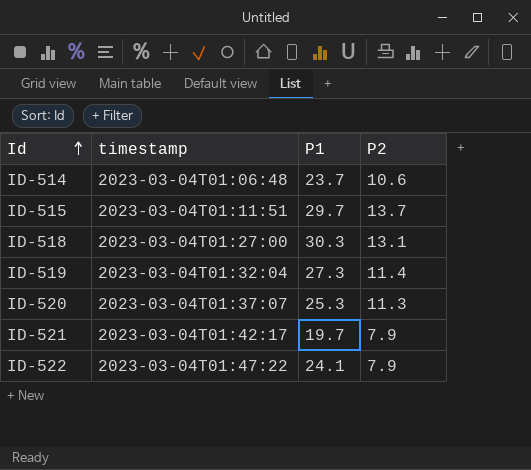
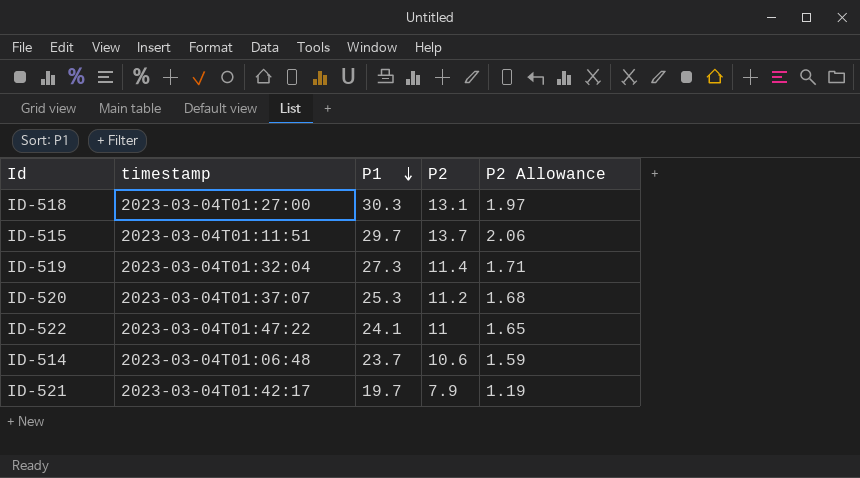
row order: Id ascending -> P1 descending
column P2 Allowance | formula: none -> [P2] * 0.15
ID-520 | P2: 11.3 -> 11.2
ID-522 | P2: 7.9 -> 11

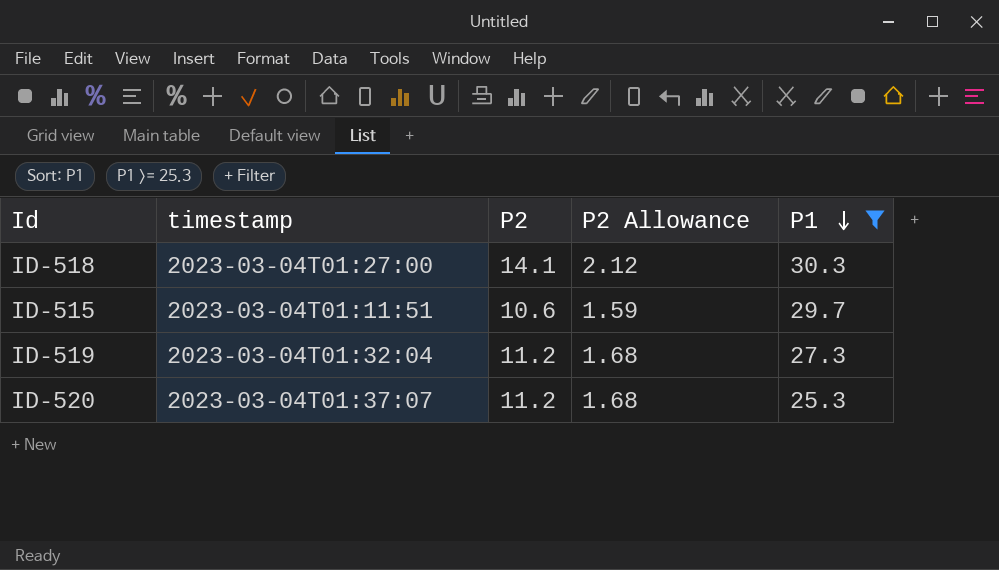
filter: none -> P1 >= 25.3
column P1 | position: 3 -> 5
ID-518 | P2: 13.1 -> 14.1
ID-518 | P2 Allowance: 1.97 -> 2.12
ID-515 | P2: 13.7 -> 10.6
ID-515 | P2 Allowance: 2.06 -> 1.59
ID-519 | P2: 11.4 -> 11.2
ID-519 | P2 Allowance: 1.71 -> 1.68

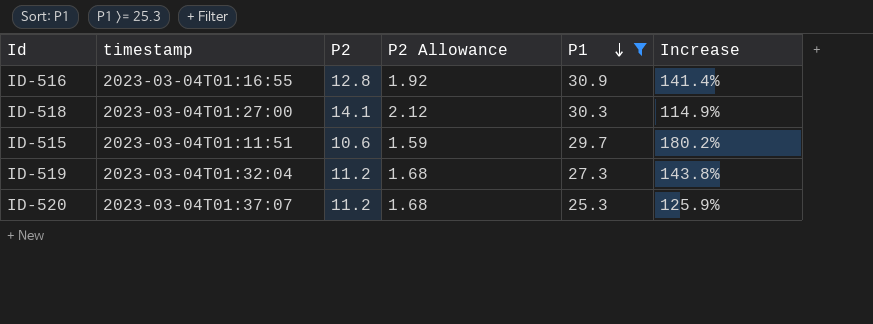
column Increase | formula: none -> ([P1] - [P2]) / [P2]
row ID-516: none -> 2023-03-04T01:16:55 | 12.8 | 1.92 | 30.9 | 141.4%

